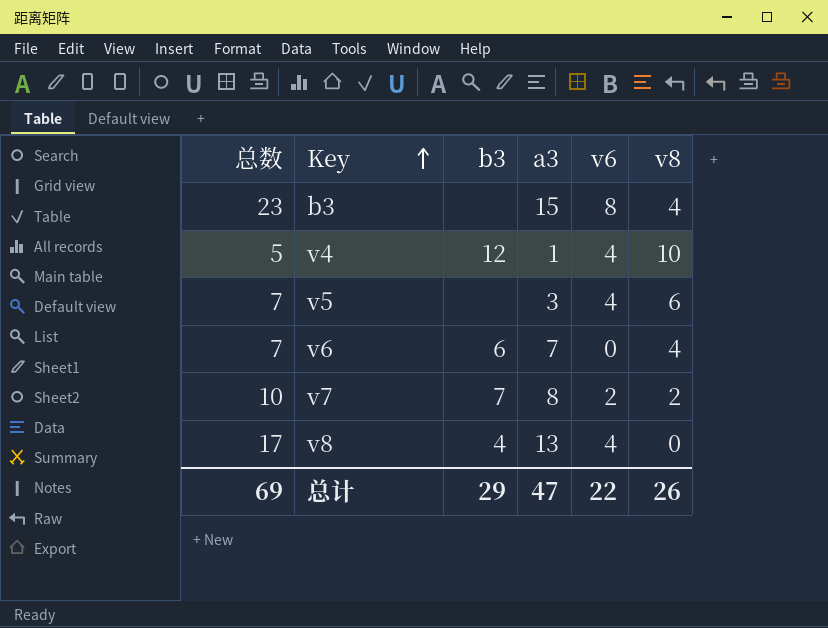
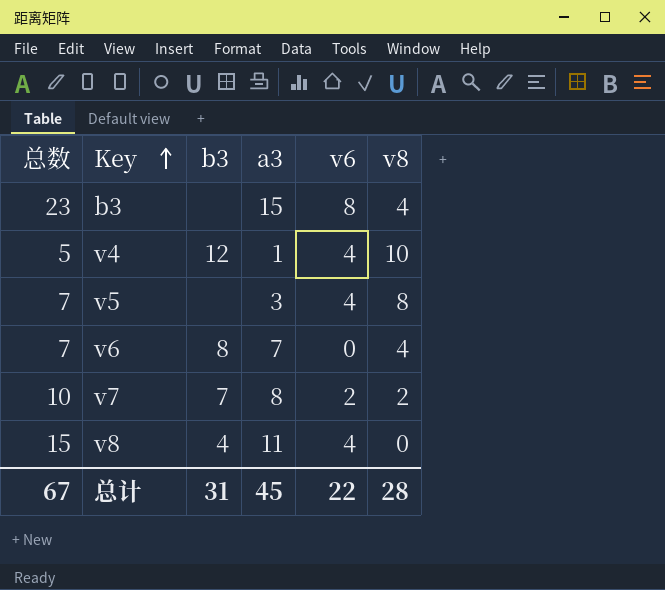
v5 | v8: 6 -> 8
v6 | b3: 6 -> 8
v8 | 总数: 17 -> 15
v8 | a3: 13 -> 11
总计 | 总数: 69 -> 67
总计 | b3: 29 -> 31
总计 | a3: 47 -> 45
总计 | v8: 26 -> 28

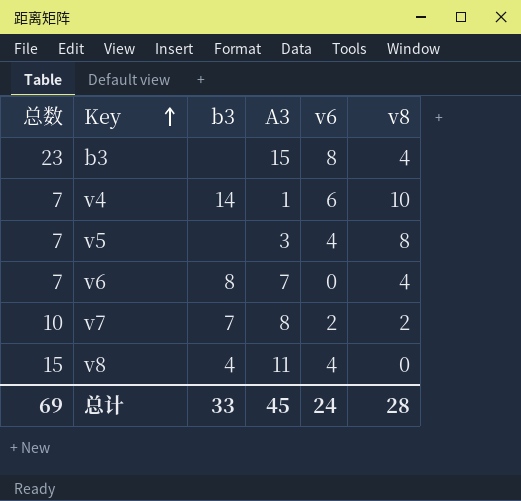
column name: a3 -> A3
v4 | 总数: 5 -> 7
v4 | b3: 12 -> 14
v4 | v6: 4 -> 6
总计 | 总数: 67 -> 69
总计 | b3: 31 -> 33
总计 | v6: 22 -> 24

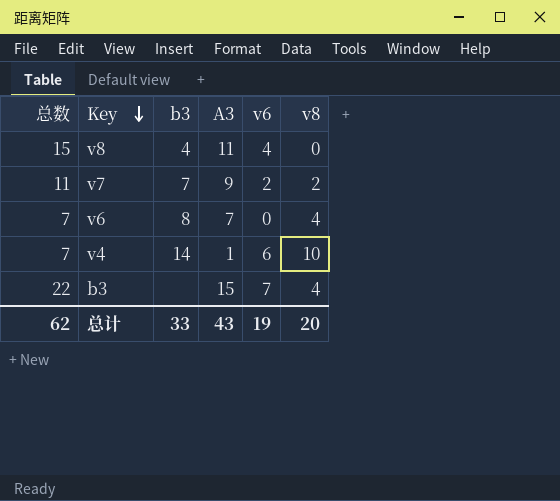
row order: Key ascending -> Key descending
row v5: 7 | none | 3 | 4 | 8 -> none
v7 | 总数: 10 -> 11
v7 | A3: 8 -> 9
b3 | 总数: 23 -> 22
b3 | v6: 8 -> 7
总计 | 总数: 69 -> 62
总计 | A3: 45 -> 43
总计 | v6: 24 -> 19
总计 | v8: 28 -> 20

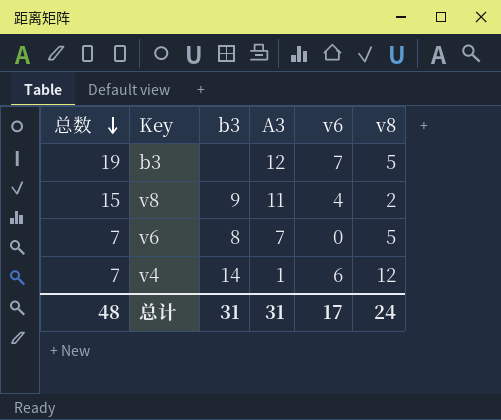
row order: Key descending -> 总数 descending
row v7: 11 | 7 | 9 | 2 | 2 -> none
b3 | 总数: 22 -> 19
b3 | A3: 15 -> 12
b3 | v8: 4 -> 5
v8 | b3: 4 -> 9
v8 | v8: 0 -> 2
v6 | v8: 4 -> 5
v4 | v8: 10 -> 12
总计 | 总数: 62 -> 48
总计 | b3: 33 -> 31
总计 | A3: 43 -> 31
总计 | v6: 19 -> 17
总计 | v8: 20 -> 24

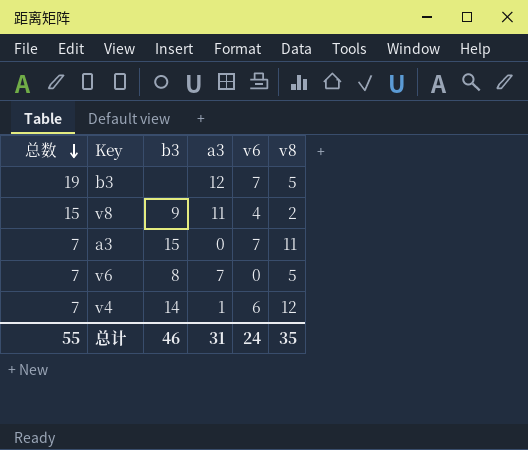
column name: A3 -> a3
row a3: none -> 7 | 15 | 0 | 7 | 11
总计 | 总数: 48 -> 55
总计 | b3: 31 -> 46
总计 | v6: 17 -> 24
总计 | v8: 24 -> 35

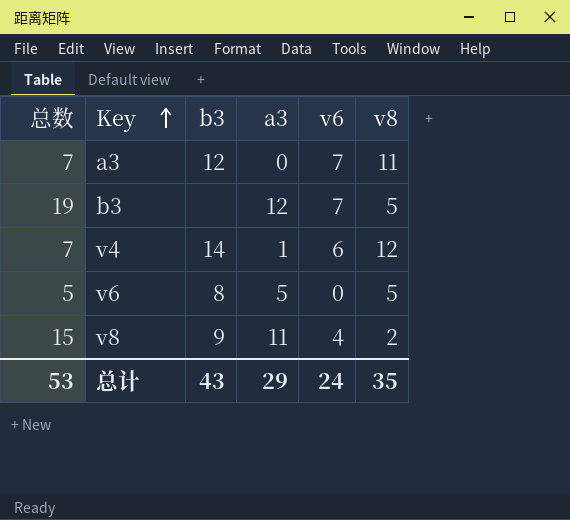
row order: 总数 descending -> Key ascending
a3 | b3: 15 -> 12
v6 | 总数: 7 -> 5
v6 | a3: 7 -> 5
总计 | 总数: 55 -> 53
总计 | b3: 46 -> 43
总计 | a3: 31 -> 29

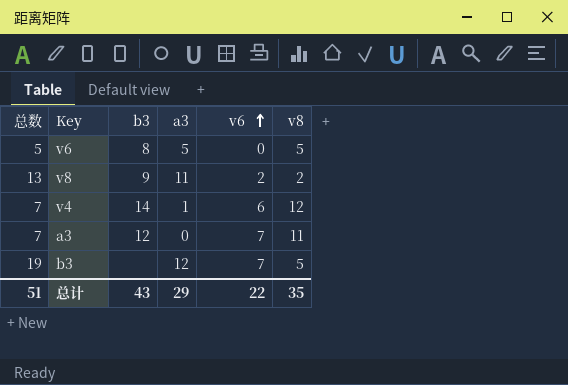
row order: Key ascending -> v6 ascending
v8 | 总数: 15 -> 13
v8 | v6: 4 -> 2
总计 | 总数: 53 -> 51
总计 | v6: 24 -> 22

